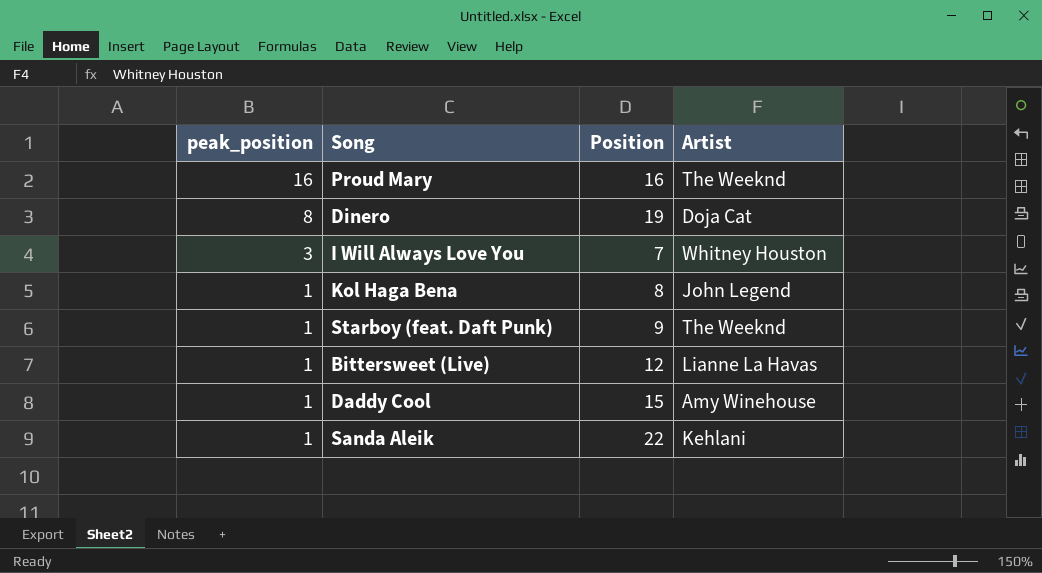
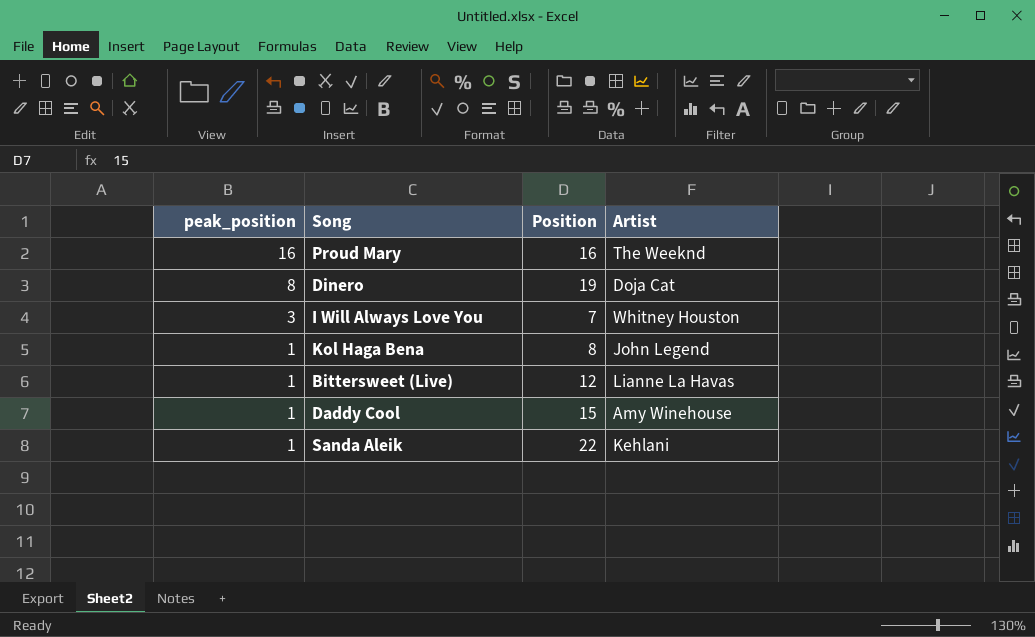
row Starboy (feat. Daft Punk): 1 | 9 | The Weeknd -> none

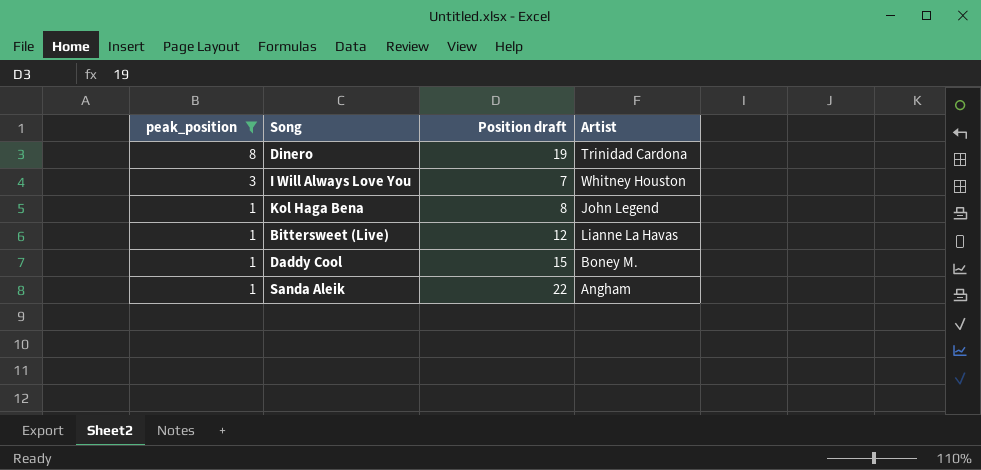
filter: none -> peak_position != 16
column name: Position -> Position draft
Dinero | Artist: Doja Cat -> Trinidad Cardona
Daddy Cool | Artist: Amy Winehouse -> Boney M.
Sanda Aleik | Artist: Kehlani -> Angham

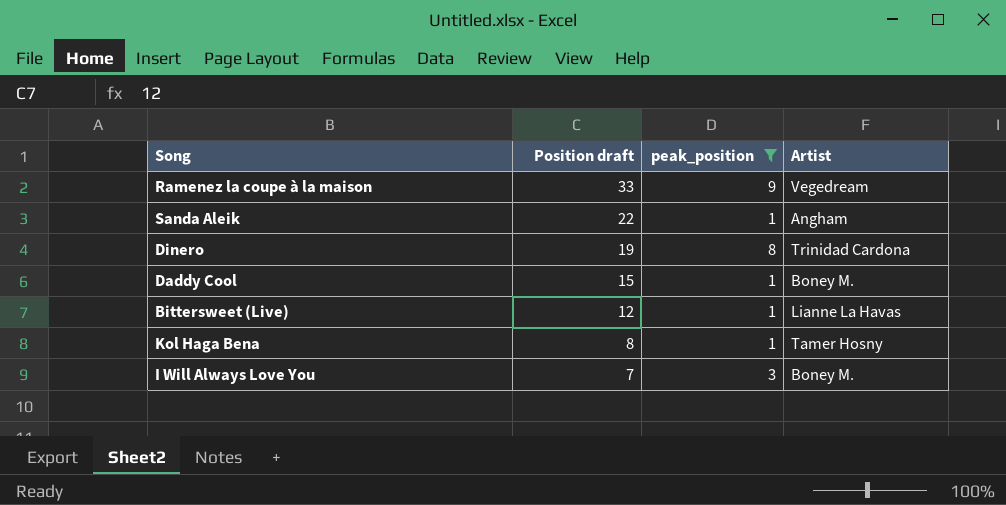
row order: peak_position descending -> Position draft descending
column peak_position | position: 1 -> 3
row Ramenez la coupe à la maison: none -> 33 | 9 | Vegedream
Kol Haga Bena | Artist: John Legend -> Tamer Hosny
I Will Always Love You | Artist: Whitney Houston -> Boney M.

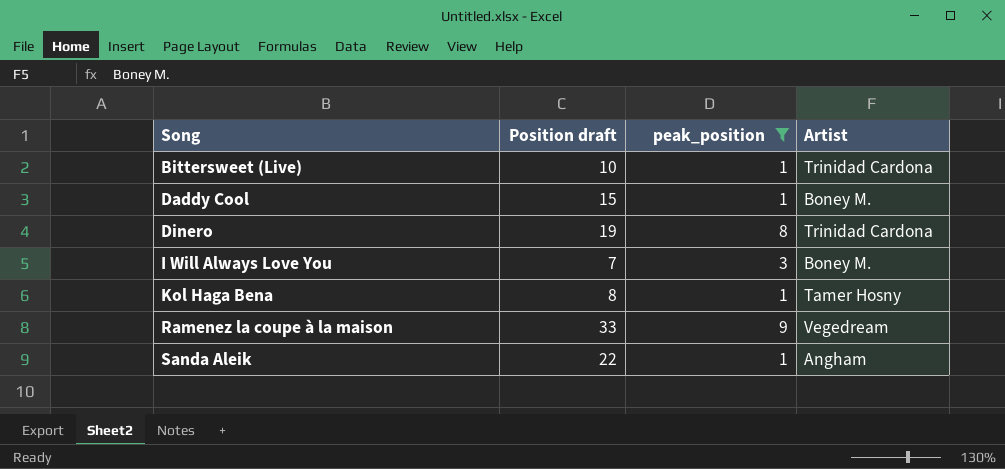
row order: Position draft descending -> Song ascending
Bittersweet (Live) | Position draft: 12 -> 10
Bittersweet (Live) | Artist: Lianne La Havas -> Trinidad Cardona

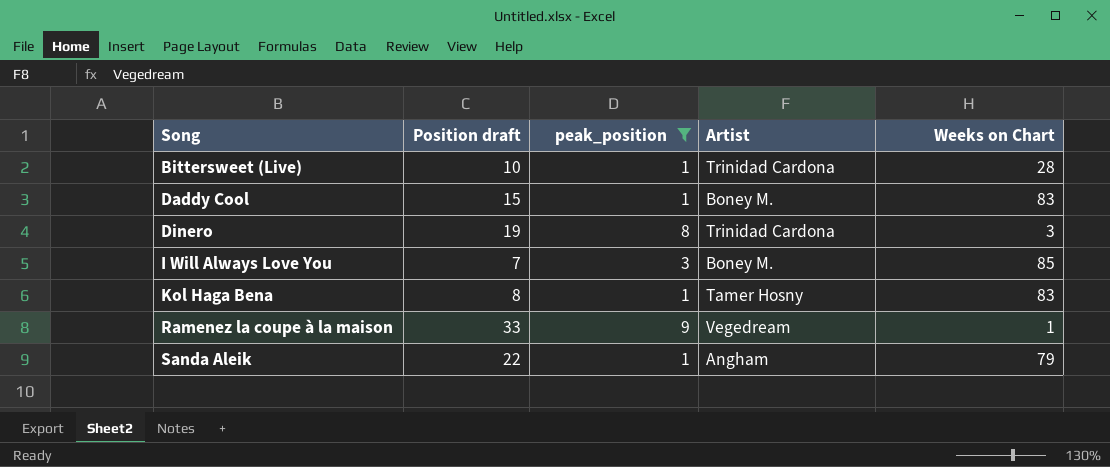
column Weeks on Chart | position: none -> 5

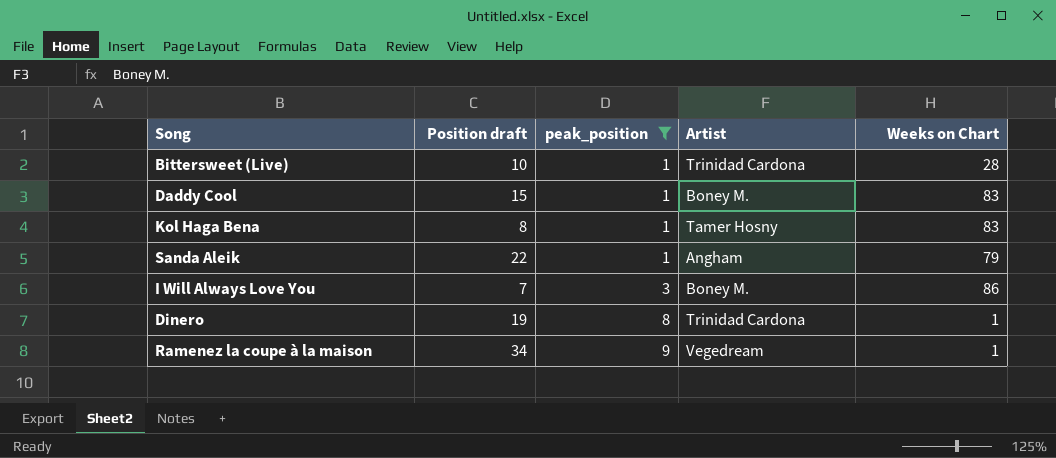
row order: Song ascending -> peak_position ascending
I Will Always Love You | Weeks on Chart: 85 -> 86
Dinero | Weeks on Chart: 3 -> 1
Ramenez la coupe à la maison | Position draft: 33 -> 34

